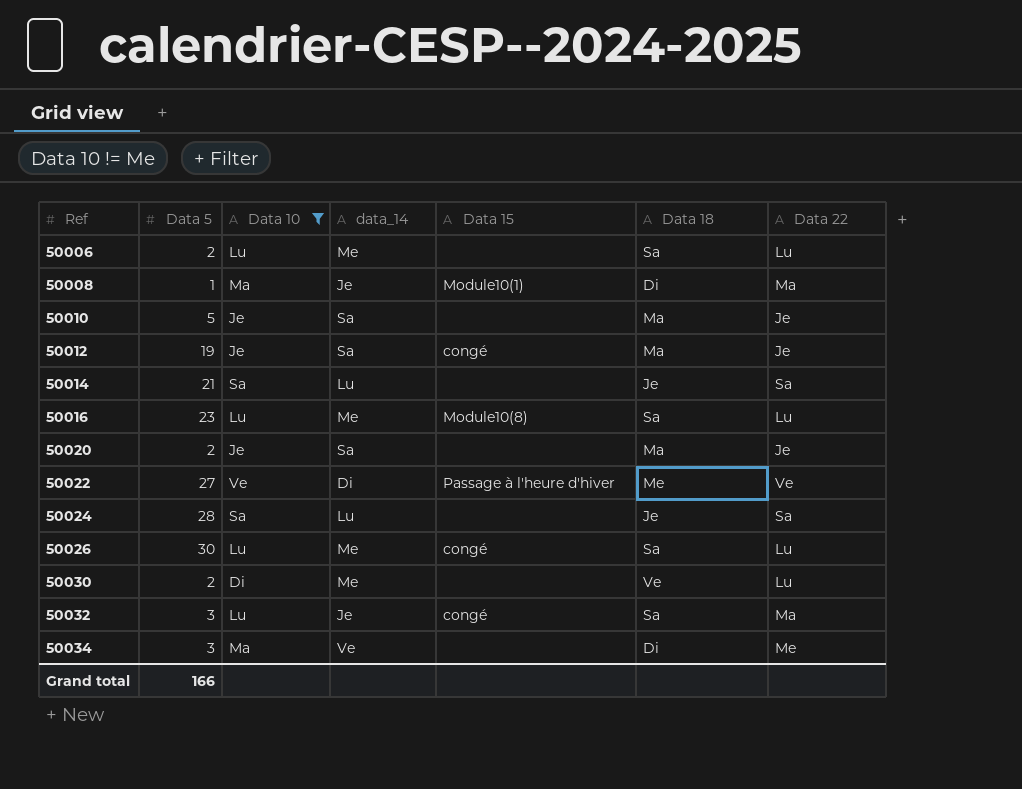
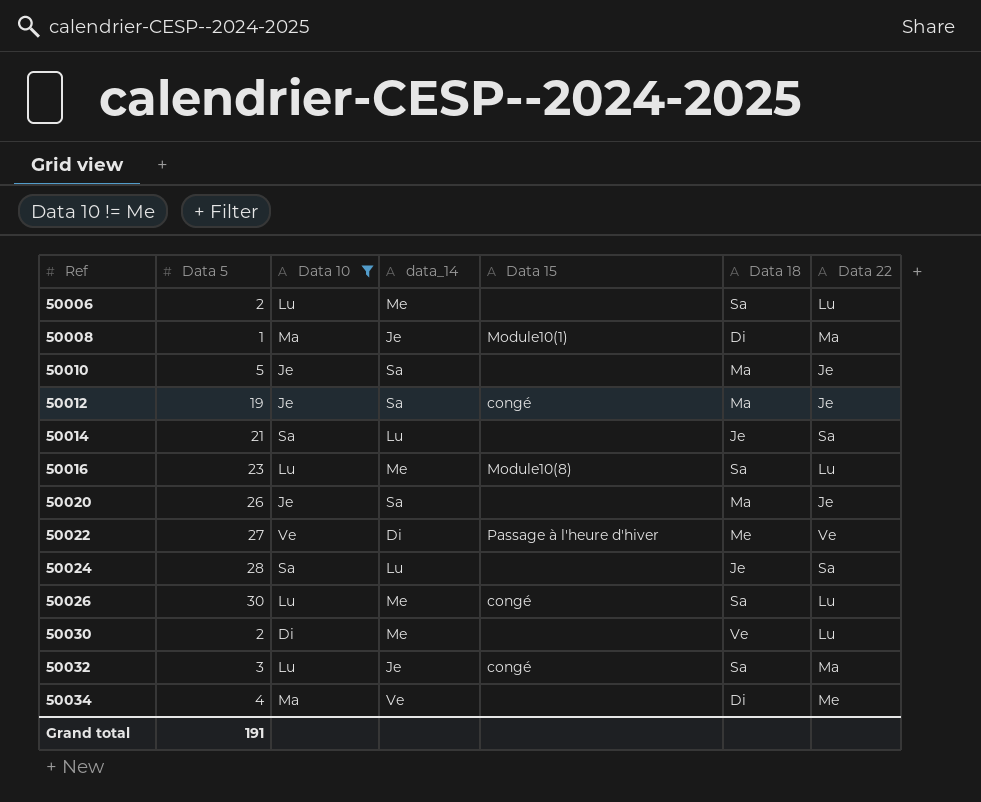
50020 | Data 5: 2 -> 26
50034 | Data 5: 3 -> 4
Grand total | Data 5: 166 -> 191

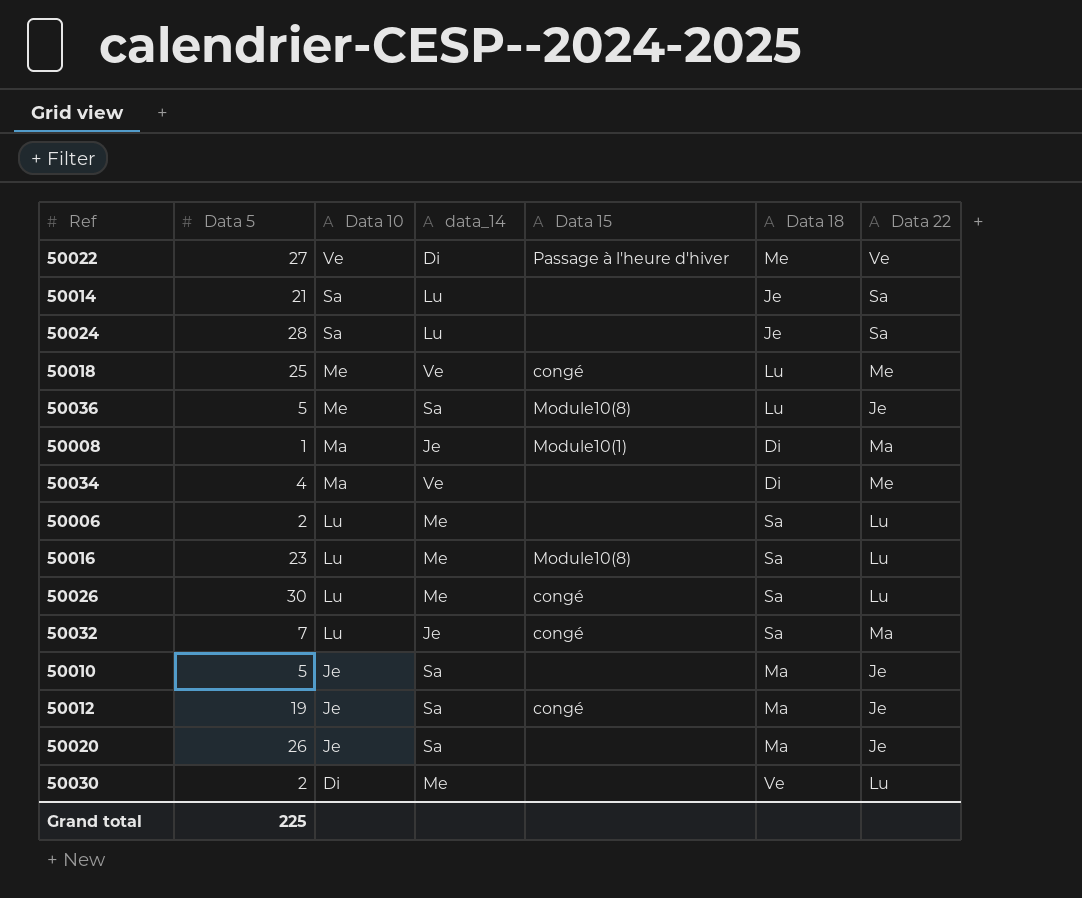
filter: Data 10 != Me -> none
row order: Ref ascending -> Data 10 descending
50032 | Data 5: 3 -> 7
Grand total | Data 5: 191 -> 225

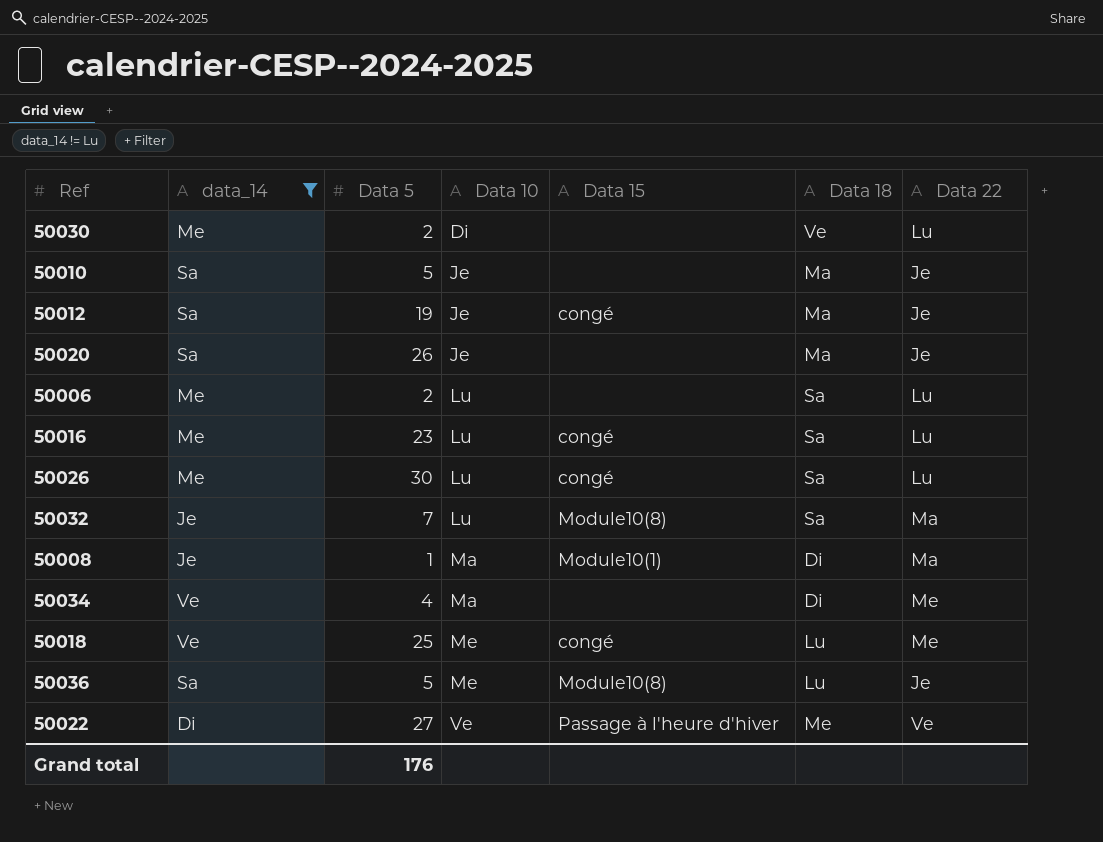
filter: none -> data_14 != Lu
row order: Data 10 descending -> Data 10 ascending
column data_14 | position: 4 -> 2
50016 | Data 15: Module10(8) -> congé
50032 | Data 15: congé -> Module10(8)
Grand total | Data 5: 225 -> 176

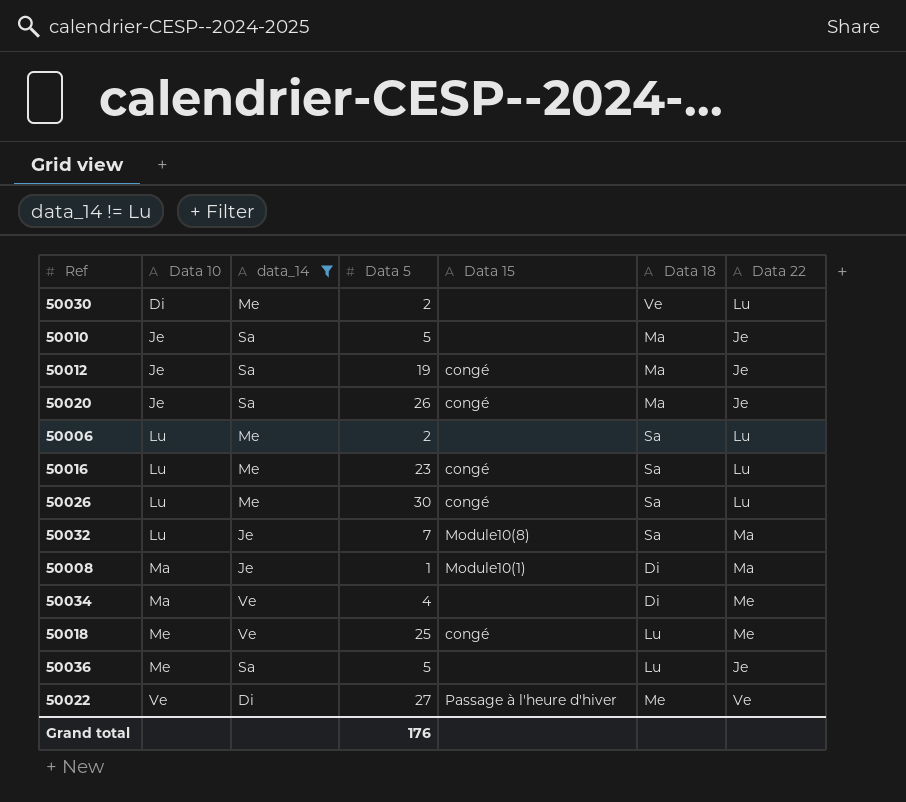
column Data 10 | position: 4 -> 2
50020 | Data 15: none -> congé
50036 | Data 15: Module10(8) -> none

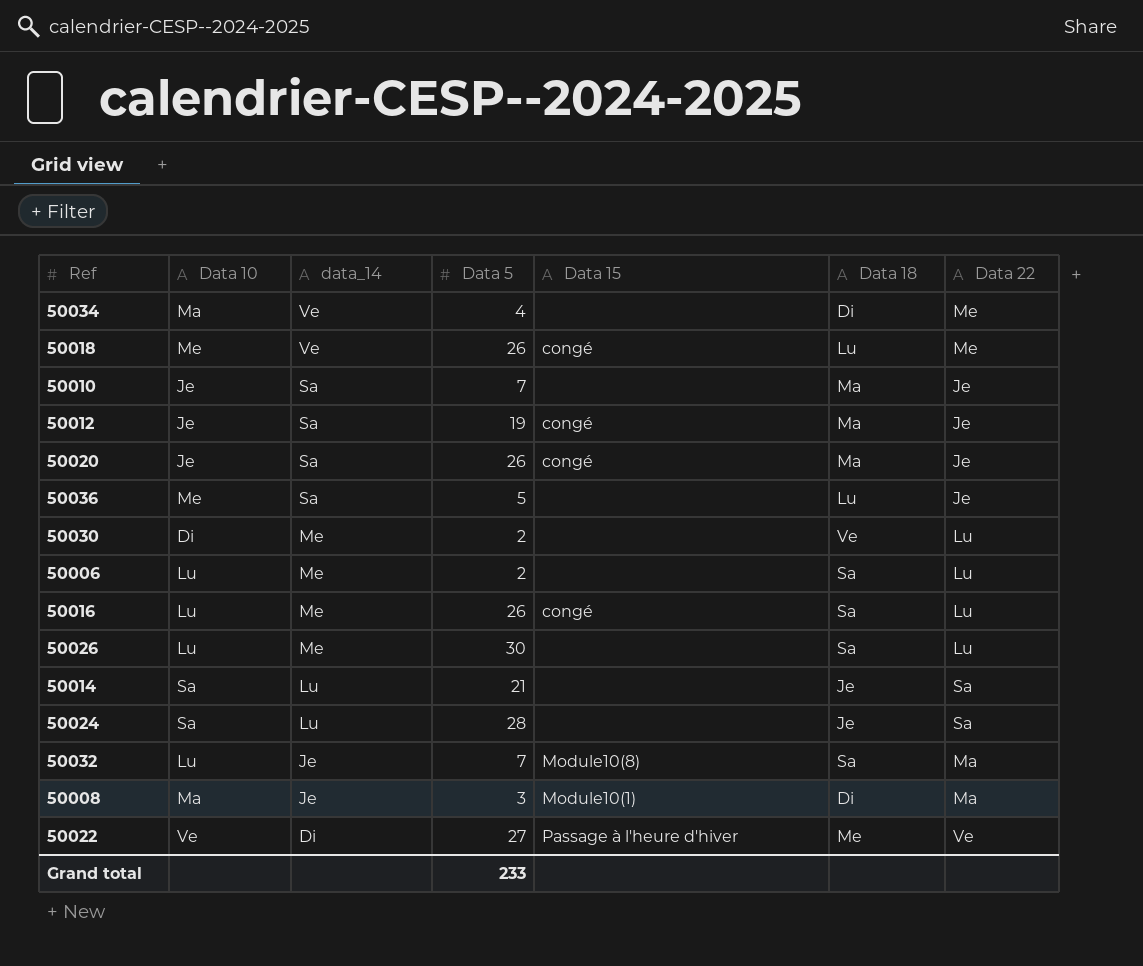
filter: data_14 != Lu -> none
row order: Data 10 ascending -> data_14 descending
50018 | Data 5: 25 -> 26
50010 | Data 5: 5 -> 7
50016 | Data 5: 23 -> 26
50026 | Data 15: congé -> none
50008 | Data 5: 1 -> 3
Grand total | Data 5: 176 -> 233

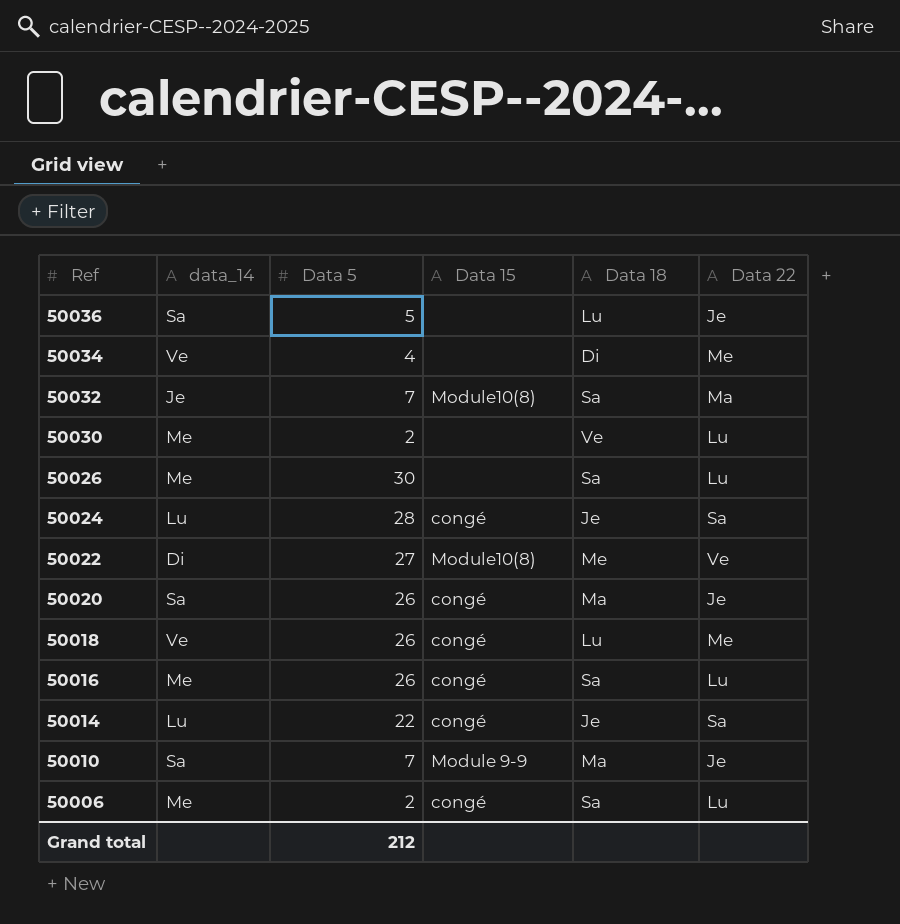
row order: data_14 descending -> Ref descending
column Data 10 | position: 2 -> none
row 50012: Je | Sa | 19 | congé | Ma | Je -> none
row 50008: Ma | Je | 3 | Module10(1) | Di | Ma -> none
50024 | Data 15: none -> congé
50022 | Data 15: Passage à l'heure d'hiver -> Module10(8)
50014 | Data 5: 21 -> 22
50014 | Data 15: none -> congé
50010 | Data 15: none -> Module 9-9
50006 | Data 15: none -> congé
Grand total | Data 5: 233 -> 212

